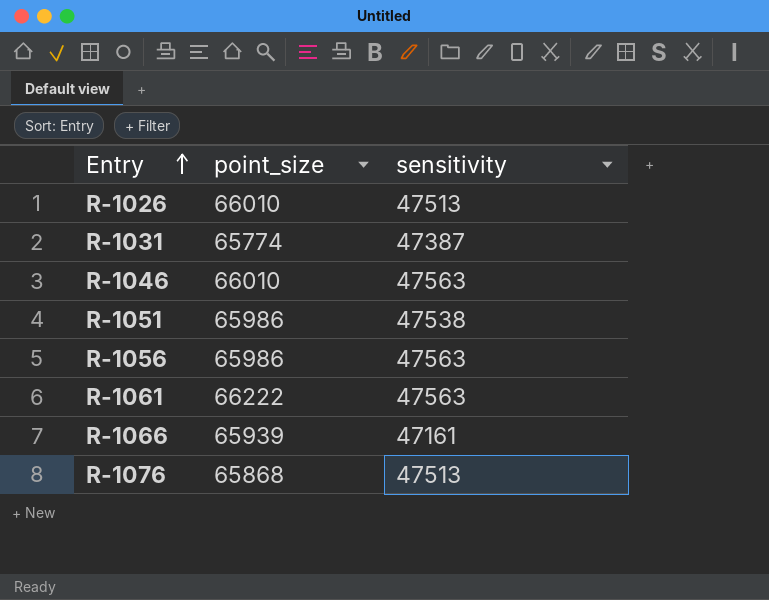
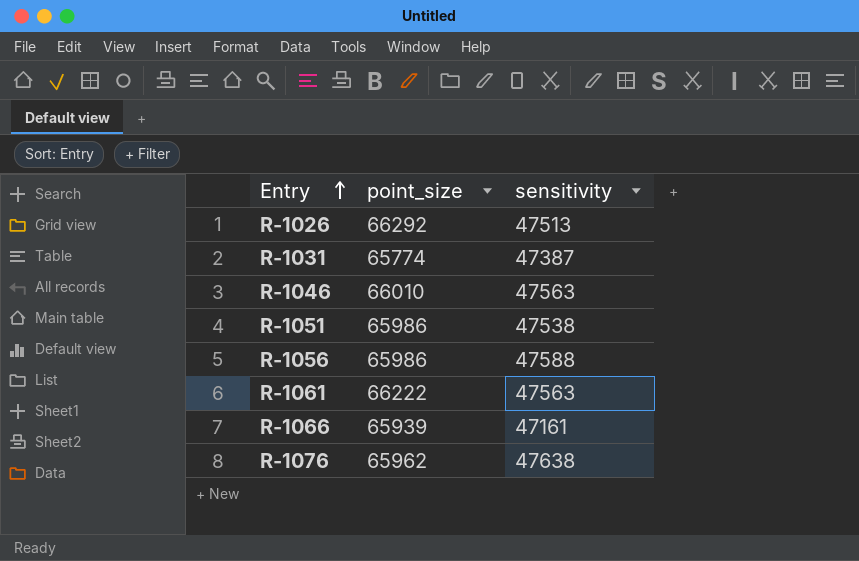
R-1026 | point_size: 66010 -> 66292
R-1056 | sensitivity: 47563 -> 47588
R-1076 | point_size: 65868 -> 65962
R-1076 | sensitivity: 47513 -> 47638

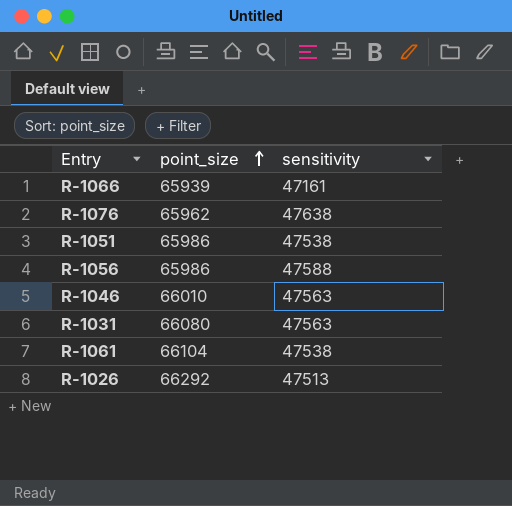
row order: Entry ascending -> point_size ascending
R-1031 | point_size: 65774 -> 66080
R-1031 | sensitivity: 47387 -> 47563
R-1061 | point_size: 66222 -> 66104
R-1061 | sensitivity: 47563 -> 47538

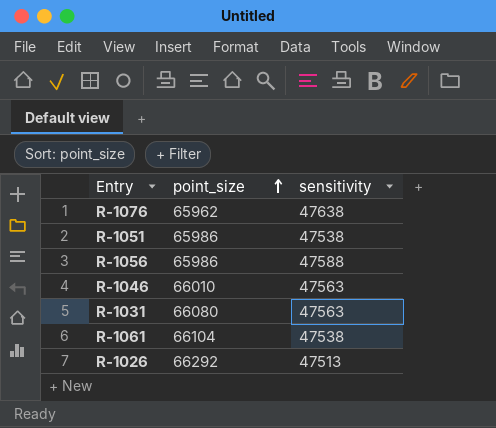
row R-1066: 65939 | 47161 -> none

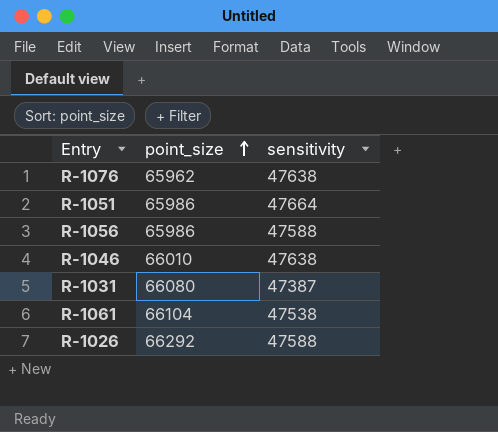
R-1051 | sensitivity: 47538 -> 47664
R-1046 | sensitivity: 47563 -> 47638
R-1031 | sensitivity: 47563 -> 47387
R-1026 | sensitivity: 47513 -> 47588

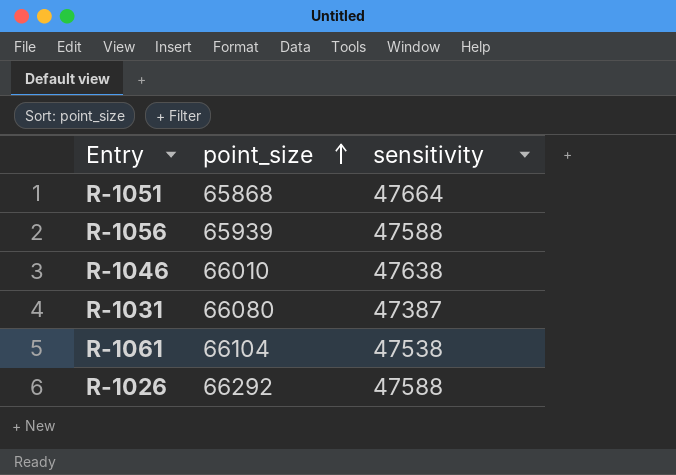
row R-1076: 65962 | 47638 -> none
R-1051 | point_size: 65986 -> 65868
R-1056 | point_size: 65986 -> 65939

